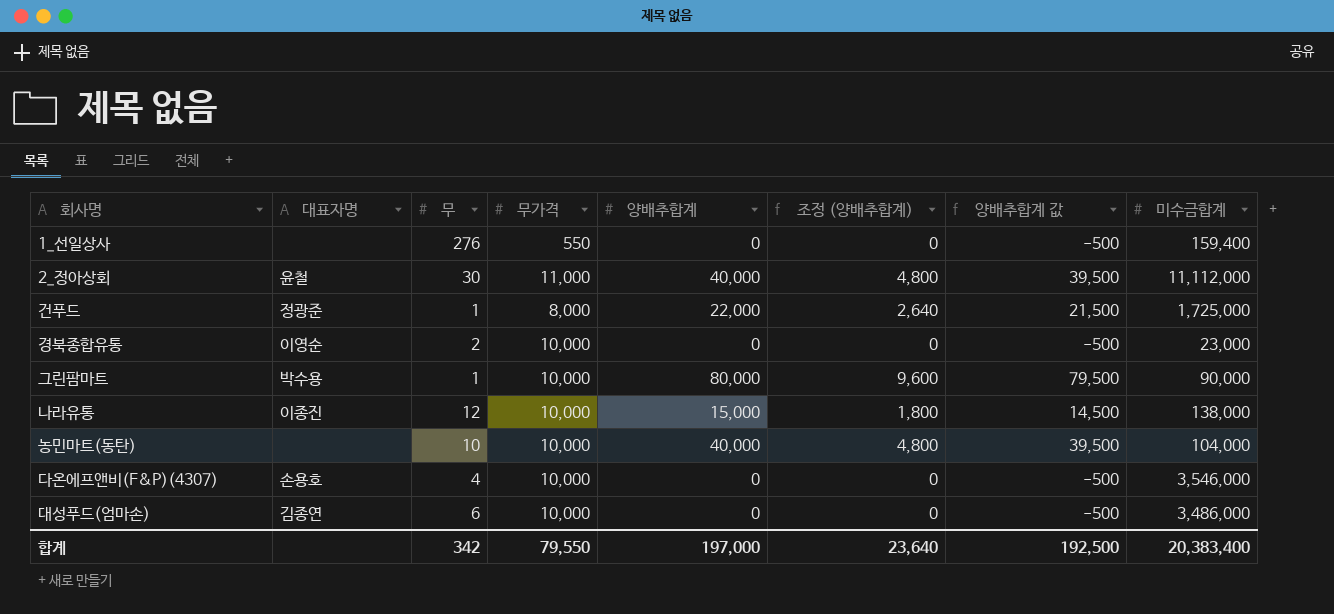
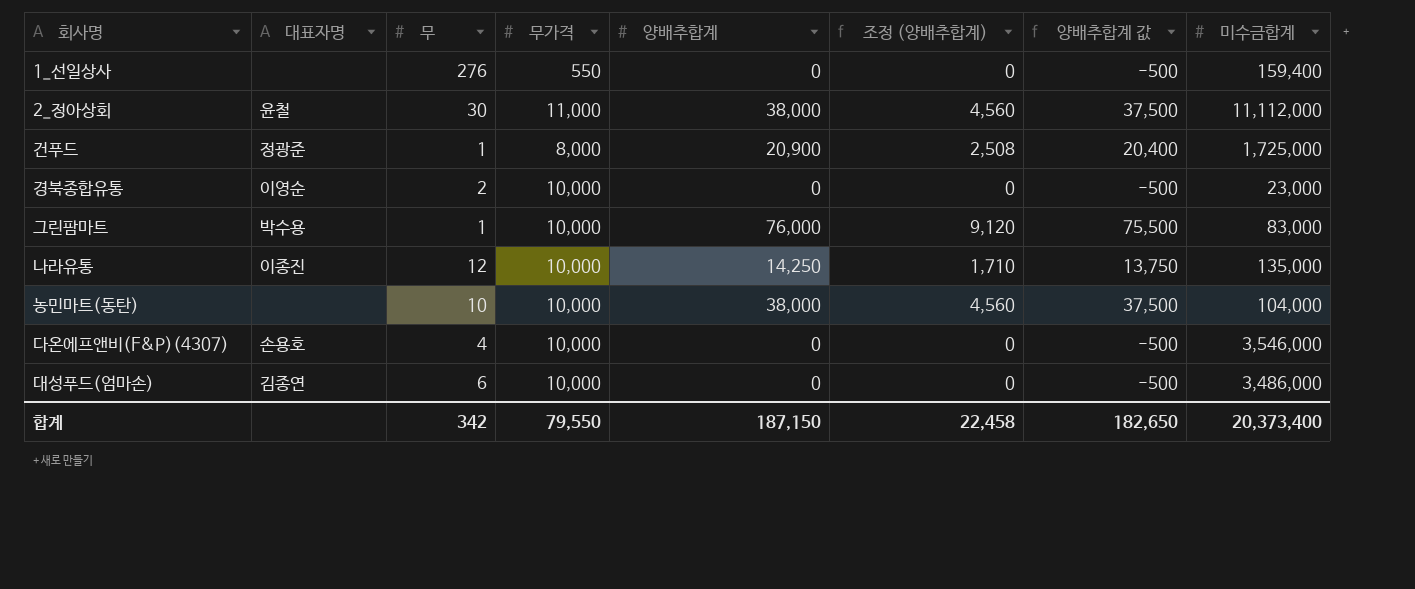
2_정아상회 | 양배추합계: 40,000 -> 38,000
2_정아상회 | 조정 (양배추합계): 4,800 -> 4,560
2_정아상회 | 양배추합계 값: 39,500 -> 37,500
건푸드 | 양배추합계: 22,000 -> 20,900
건푸드 | 조정 (양배추합계): 2,640 -> 2,508
건푸드 | 양배추합계 값: 21,500 -> 20,400
그린팜마트 | 양배추합계: 80,000 -> 76,000
그린팜마트 | 조정 (양배추합계): 9,600 -> 9,120
그린팜마트 | 양배추합계 값: 79,500 -> 75,500
그린팜마트 | 미수금합계: 90,000 -> 83,000
나라유통 | 양배추합계: 15,000 -> 14,250
나라유통 | 조정 (양배추합계): 1,800 -> 1,710
나라유통 | 양배추합계 값: 14,500 -> 13,750
나라유통 | 미수금합계: 138,000 -> 135,000
농민마트(동탄) | 양배추합계: 40,000 -> 38,000
농민마트(동탄) | 조정 (양배추합계): 4,800 -> 4,560
농민마트(동탄) | 양배추합계 값: 39,500 -> 37,500
합계 | 양배추합계: 197,000 -> 187,150
합계 | 조정 (양배추합계): 23,640 -> 22,458
합계 | 양배추합계 값: 192,500 -> 182,650
합계 | 미수금합계: 20,383,400 -> 20,373,400

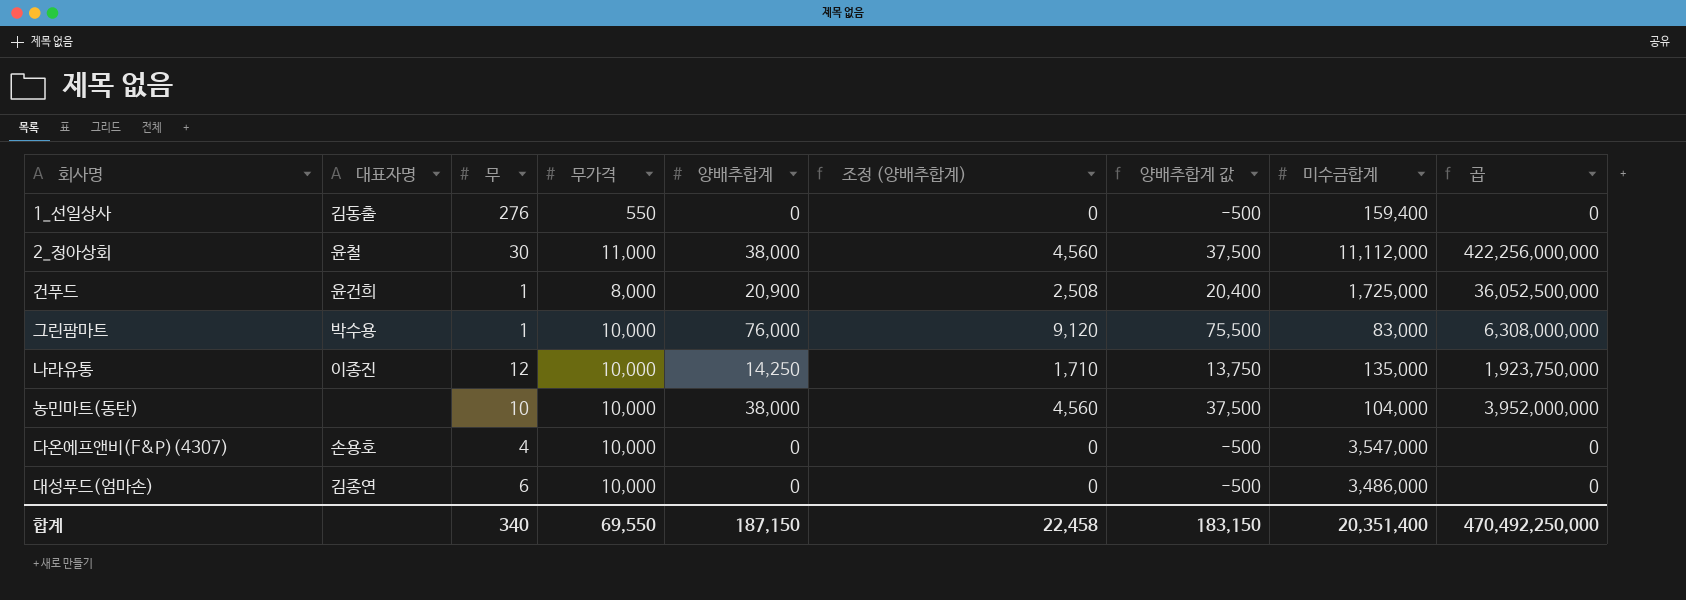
column 곱 | formula: none -> [양배추합계] * [미수금합계]
row 경북종합유통: 이영순 | 2 | 10,000 | 0 | 0 | -500 | 23,000 -> none
1_선일상사 | 대표자명: none -> 김동출
건푸드 | 대표자명: 정광준 -> 윤건희
다온에프앤비(F&P)(4307) | 미수금합계: 3,546,000 -> 3,547,000
합계 | 무: 342 -> 340
합계 | 무가격: 79,550 -> 69,550
합계 | 양배추합계 값: 182,650 -> 183,150
합계 | 미수금합계: 20,373,400 -> 20,351,400

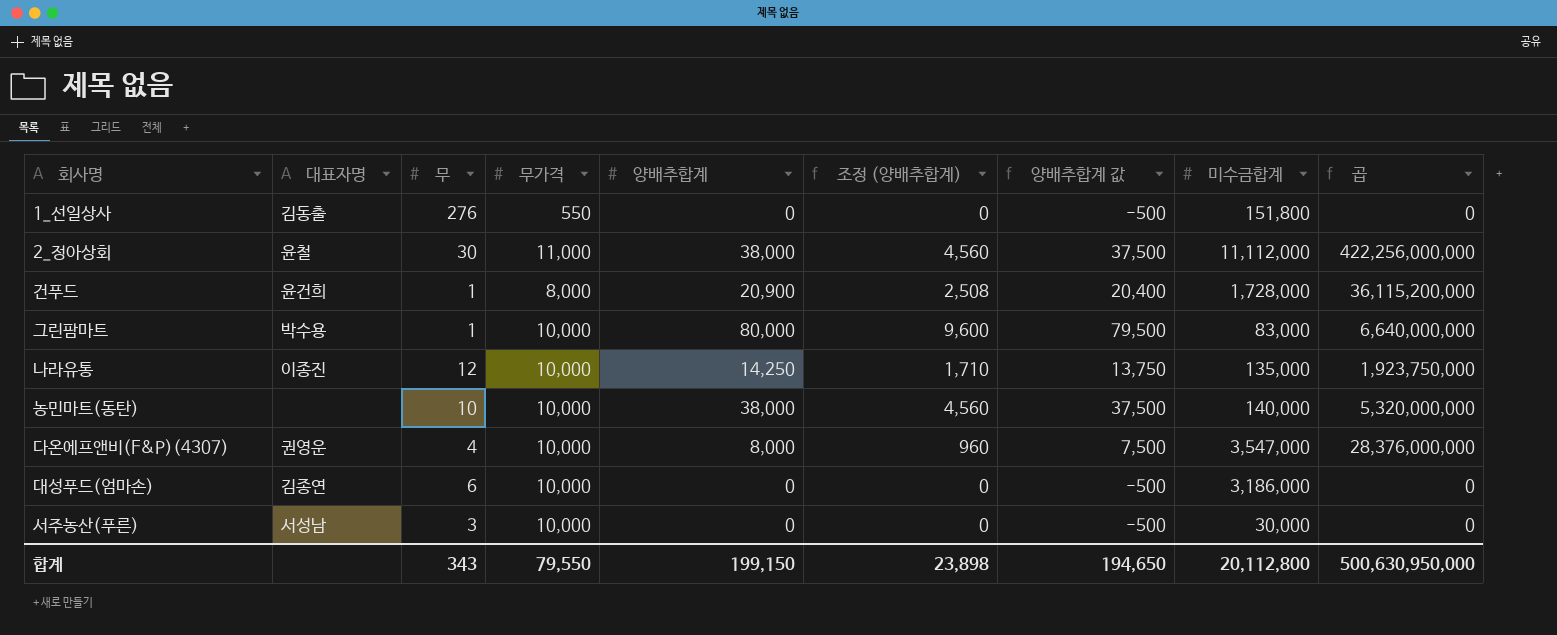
1_선일상사 | 미수금합계: 159,400 -> 151,800
건푸드 | 미수금합계: 1,725,000 -> 1,728,000
건푸드 | 곱: 36,052,500,000 -> 36,115,200,000
그린팜마트 | 양배추합계: 76,000 -> 80,000
그린팜마트 | 조정 (양배추합계): 9,120 -> 9,600
그린팜마트 | 양배추합계 값: 75,500 -> 79,500
그린팜마트 | 곱: 6,308,000,000 -> 6,640,000,000
농민마트(동탄) | 미수금합계: 104,000 -> 140,000
농민마트(동탄) | 곱: 3,952,000,000 -> 5,320,000,000
다온에프앤비(F&P)(4307) | 대표자명: 손용호 -> 권영운
다온에프앤비(F&P)(4307) | 양배추합계: 0 -> 8,000
다온에프앤비(F&P)(4307) | 조정 (양배추합계): 0 -> 960
다온에프앤비(F&P)(4307) | 양배추합계 값: -500 -> 7,500
다온에프앤비(F&P)(4307) | 곱: 0 -> 28,376,000,000
대성푸드(엄마손) | 미수금합계: 3,486,000 -> 3,186,000
row 서주농산(푸른): none -> 서성남 | 3 | 10,000 | 0 | 0 | -500 | 30,000 | 0
합계 | 무: 340 -> 343
합계 | 무가격: 69,550 -> 79,550
합계 | 양배추합계: 187,150 -> 199,150
합계 | 조정 (양배추합계): 22,458 -> 23,898
합계 | 양배추합계 값: 183,150 -> 194,650
합계 | 미수금합계: 20,351,400 -> 20,112,800
합계 | 곱: 470,492,250,000 -> 500,630,950,000

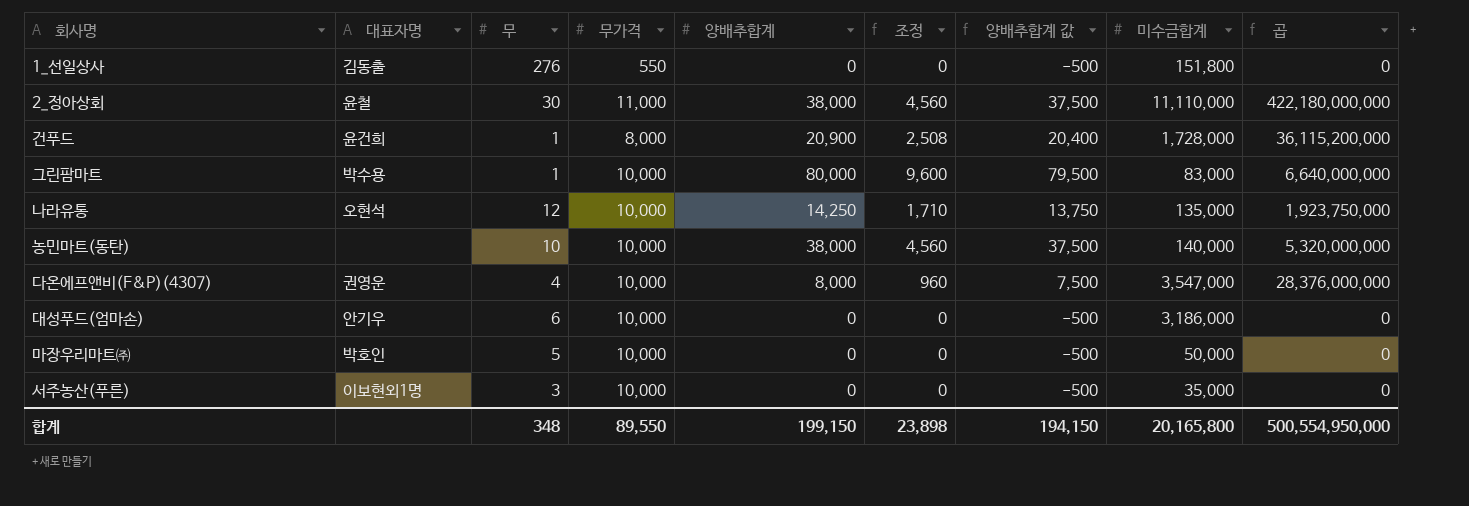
column name: 조정 (양배추합계) -> 조정
2_정아상회 | 미수금합계: 11,112,000 -> 11,110,000
2_정아상회 | 곱: 422,256,000,000 -> 422,180,000,000
나라유통 | 대표자명: 이종진 -> 오현석
대성푸드(엄마손) | 대표자명: 김종연 -> 안기우
row 마장우리마트㈜: none -> 박호인 | 5 | 10,000 | 0 | 0 | -500 | 50,000 | 0
서주농산(푸른) | 대표자명: 서성남 -> 이보현외1명
서주농산(푸른) | 미수금합계: 30,000 -> 35,000
합계 | 무: 343 -> 348
합계 | 무가격: 79,550 -> 89,550
합계 | 양배추합계 값: 194,650 -> 194,150
합계 | 미수금합계: 20,112,800 -> 20,165,800
합계 | 곱: 500,630,950,000 -> 500,554,950,000

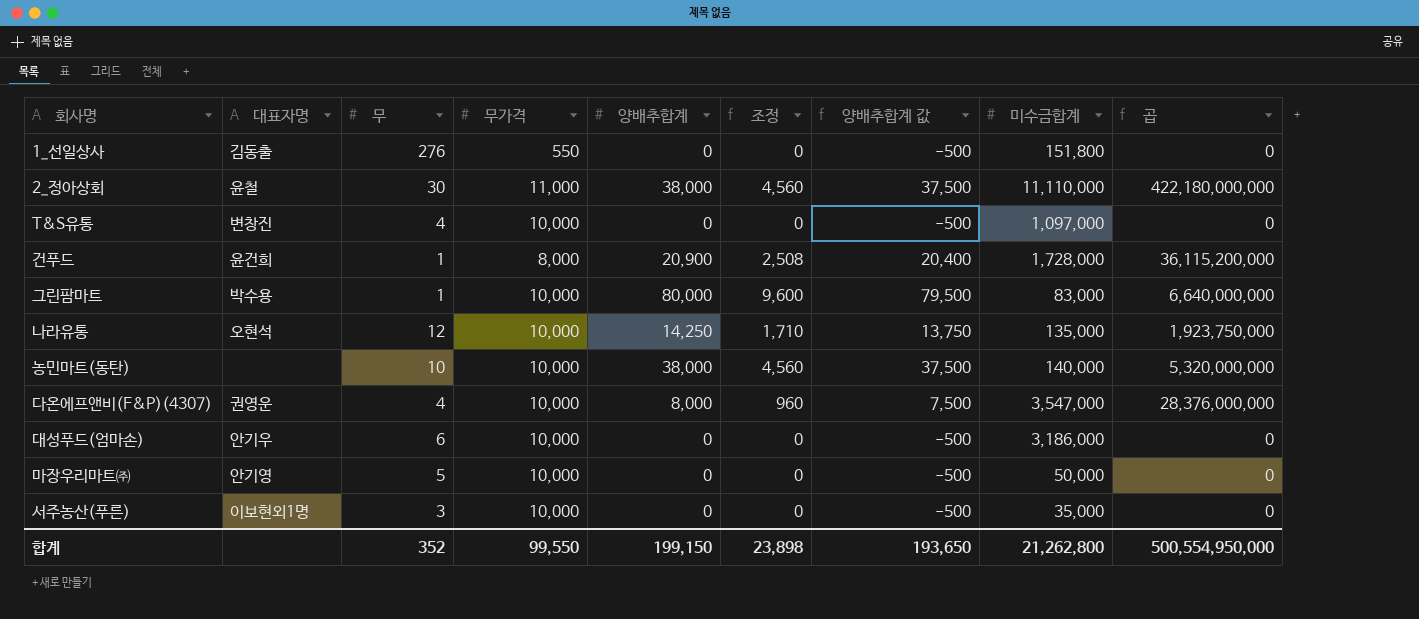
row T&S유통: none -> 변창진 | 4 | 10,000 | 0 | 0 | -500 | 1,097,000 | 0
마장우리마트㈜ | 대표자명: 박호인 -> 안기영
합계 | 무: 348 -> 352
합계 | 무가격: 89,550 -> 99,550
합계 | 양배추합계 값: 194,150 -> 193,650
합계 | 미수금합계: 20,165,800 -> 21,262,800

